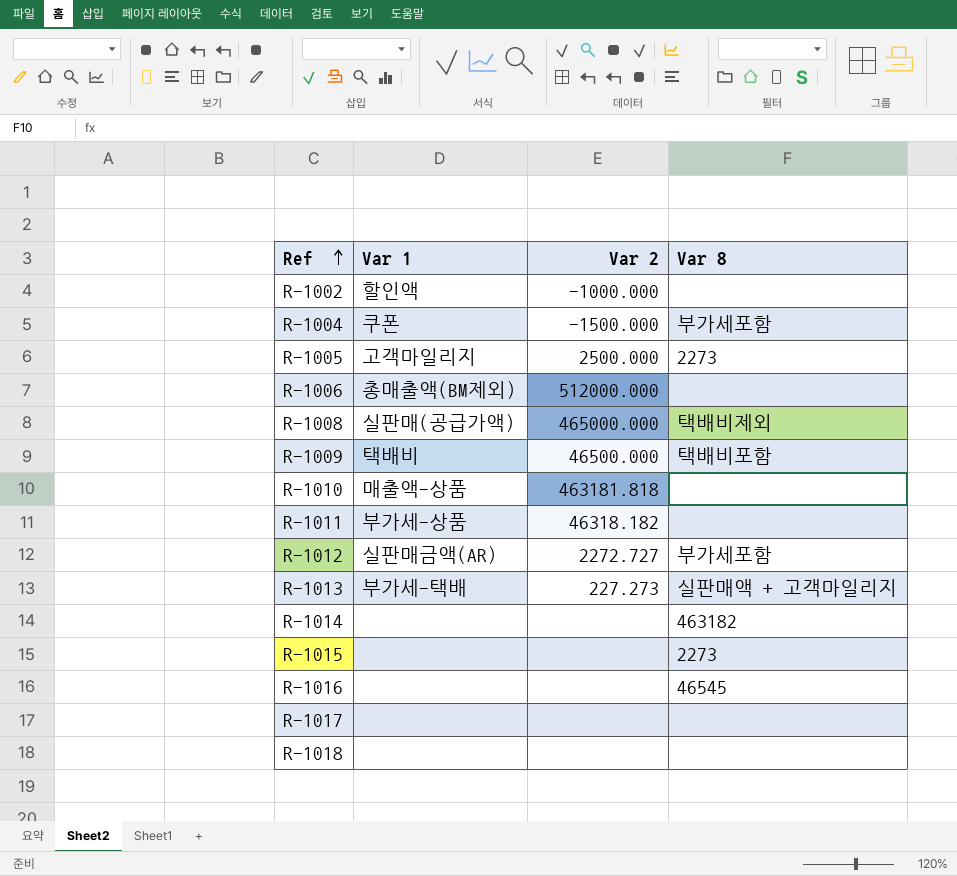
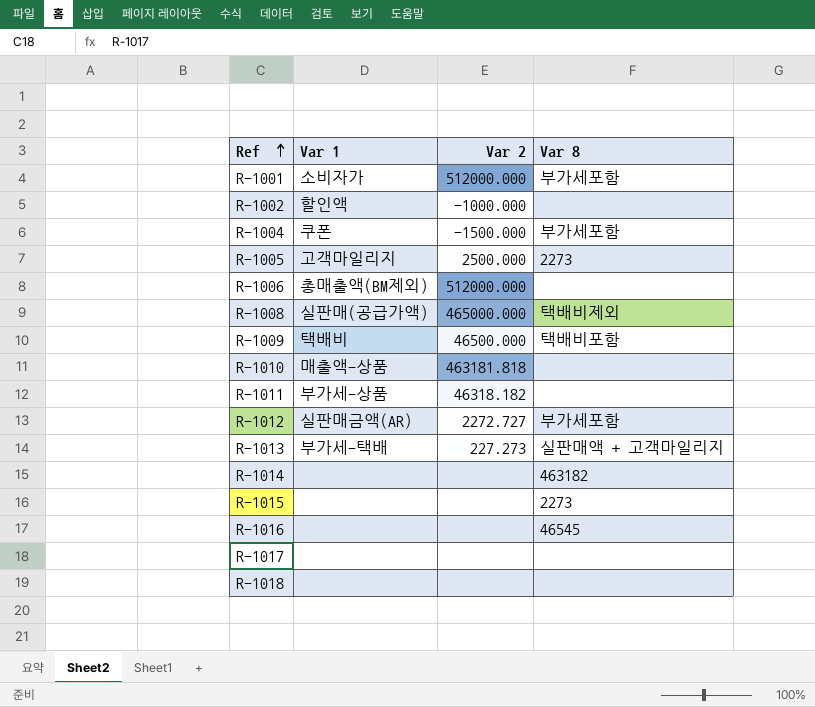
row R-1001: none -> 소비자가 | 512000.000 | 부가세포함

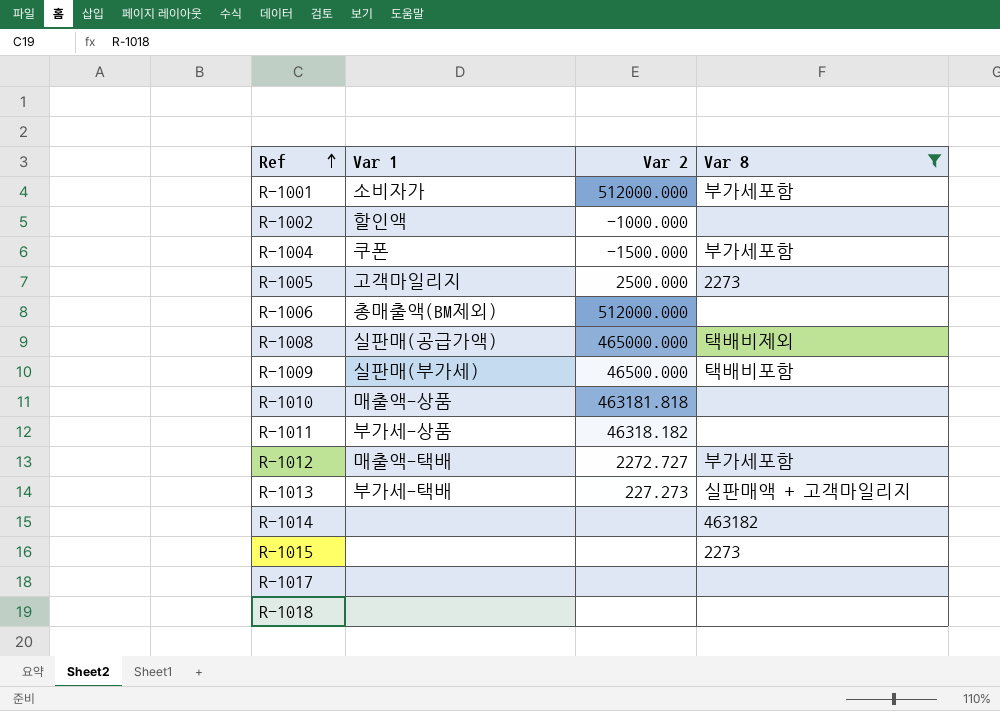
filter: none -> Var 8 != 46545
R-1009 | Var 1: 택배비 -> 실판매(부가세)
R-1012 | Var 1: 실판매금액(AR) -> 매출액-택배

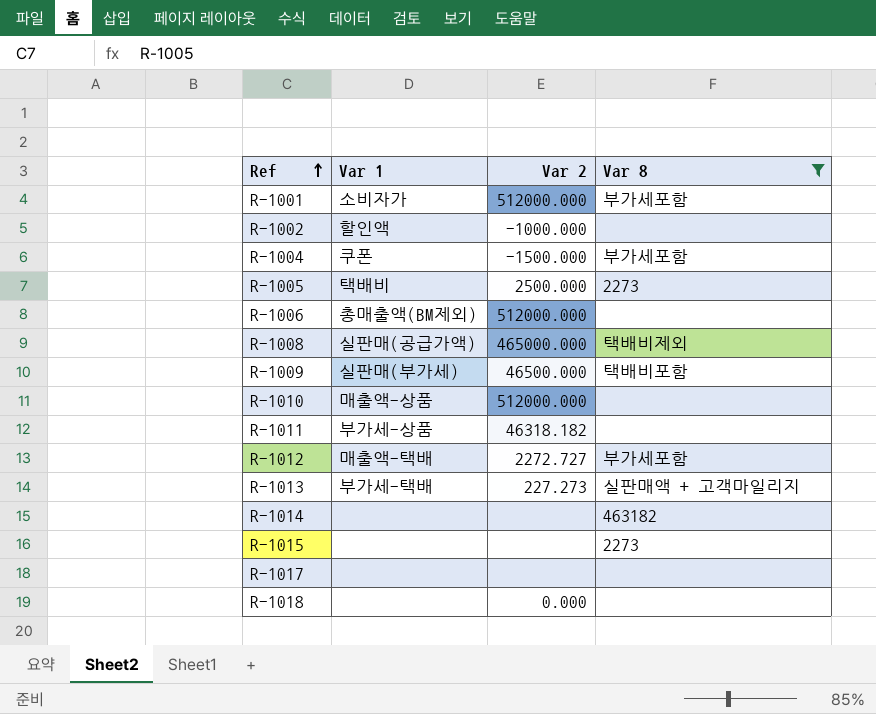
R-1005 | Var 1: 고객마일리지 -> 택배비
R-1010 | Var 2: 463181.818 -> 512000.000
R-1018 | Var 2: none -> 0.000

